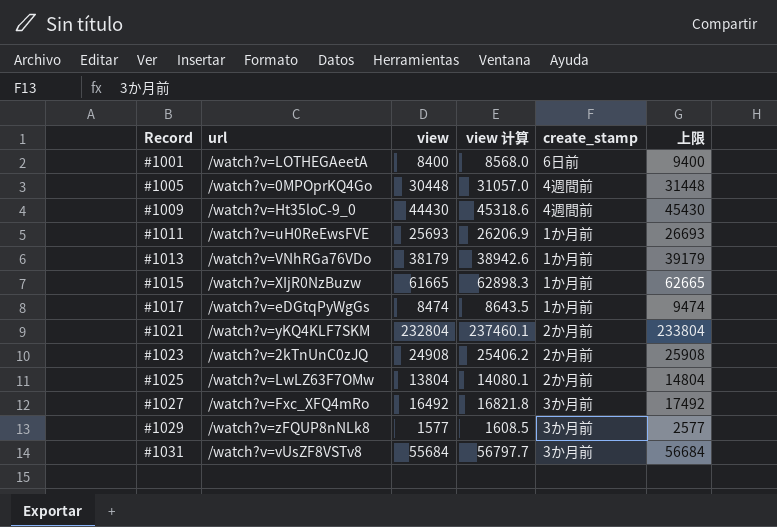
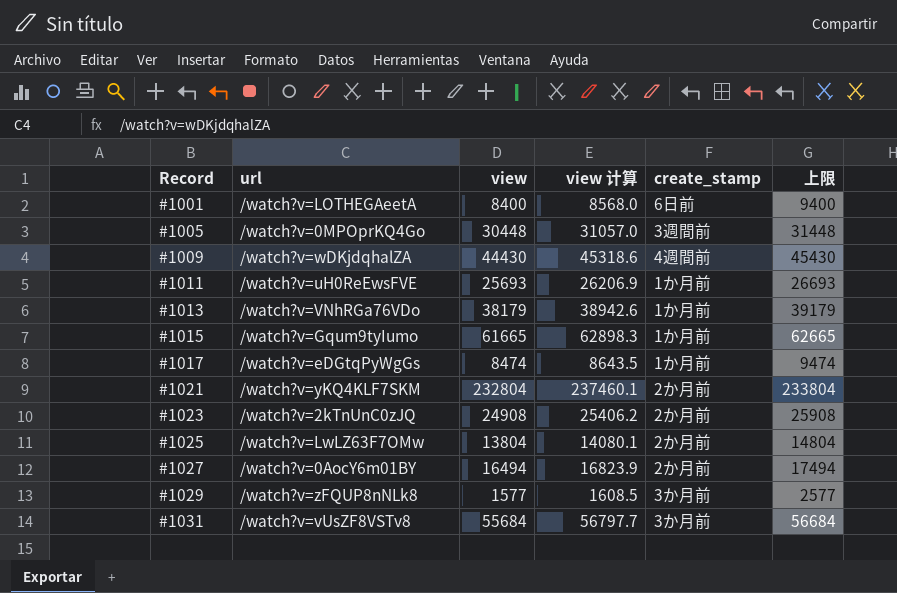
#1005 | create_stamp: 4週間前 -> 3週間前
#1009 | url: /watch?v=Ht35loC-9_0 -> /watch?v=wDKjdqhalZA
#1015 | url: /watch?v=XIjR0NzBuzw -> /watch?v=Gqum9tyIumo
#1027 | url: /watch?v=Fxc_XFQ4mRo -> /watch?v=0AocY6m01BY
#1027 | view: 16492 -> 16494
#1027 | view 计算: 16821.8 -> 16823.9
#1027 | create_stamp: 3か月前 -> 2か月前
#1027 | 上限: 17492 -> 17494

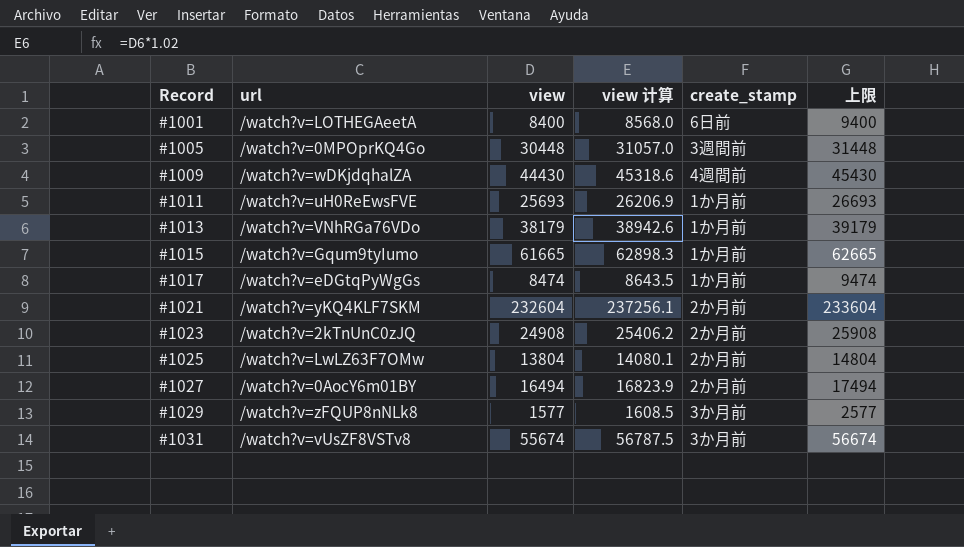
#1021 | view: 232804 -> 232604
#1021 | view 计算: 237460.1 -> 237256.1
#1021 | 上限: 233804 -> 233604
#1031 | view: 55684 -> 55674
#1031 | view 计算: 56797.7 -> 56787.5
#1031 | 上限: 56684 -> 56674

